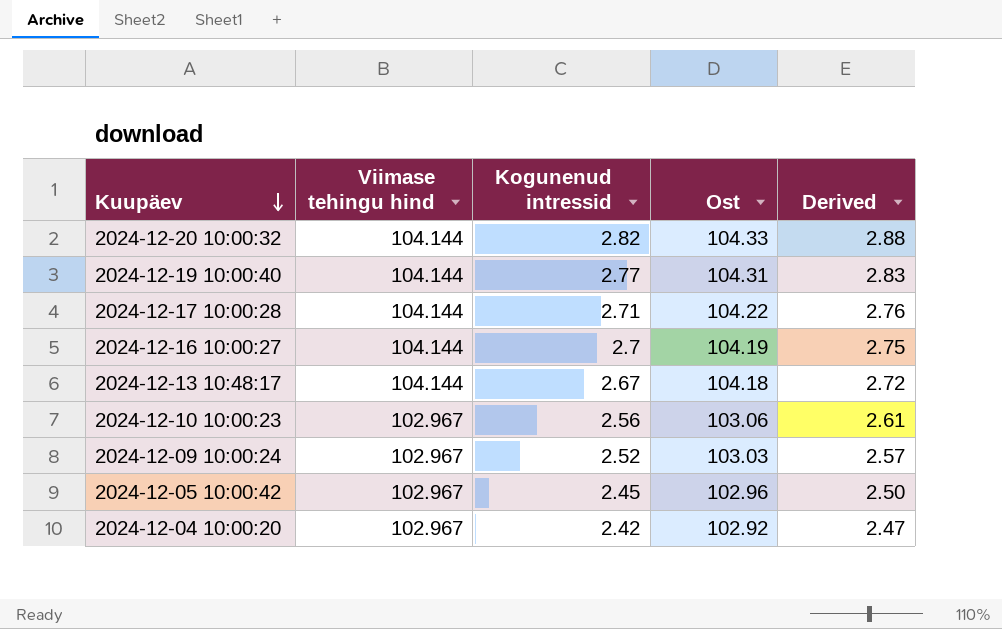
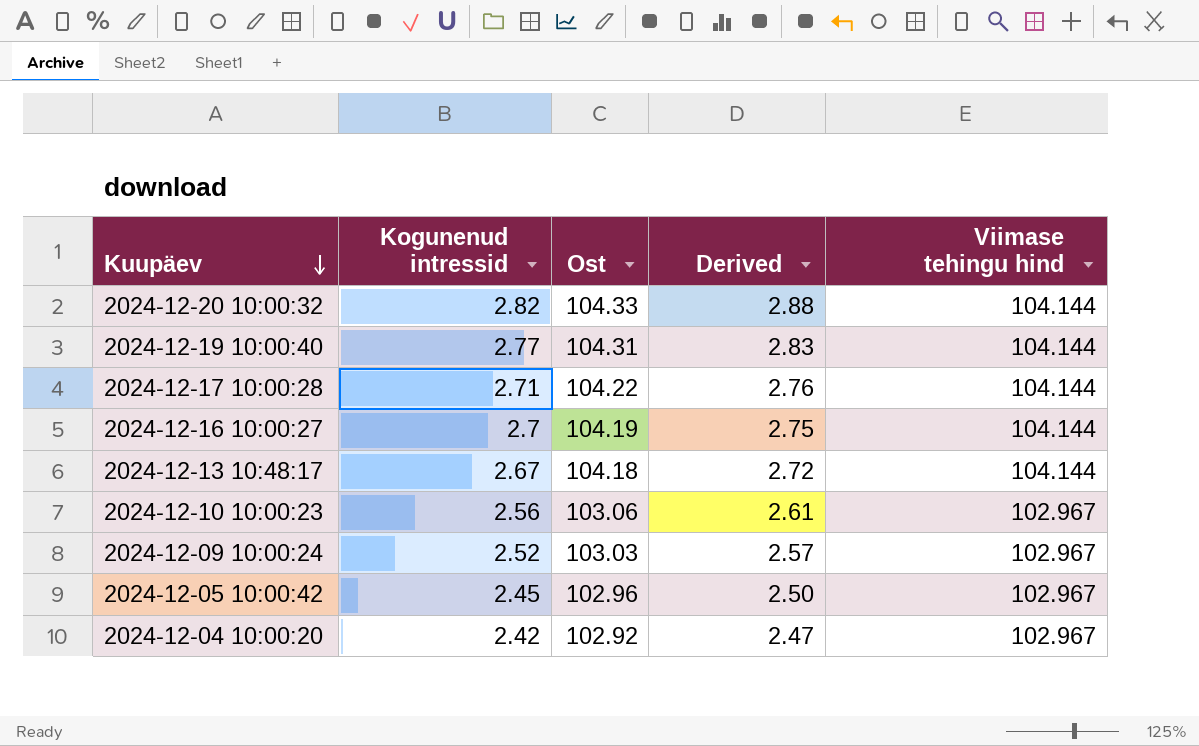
column Viimase tehingu hind | position: 2 -> 5

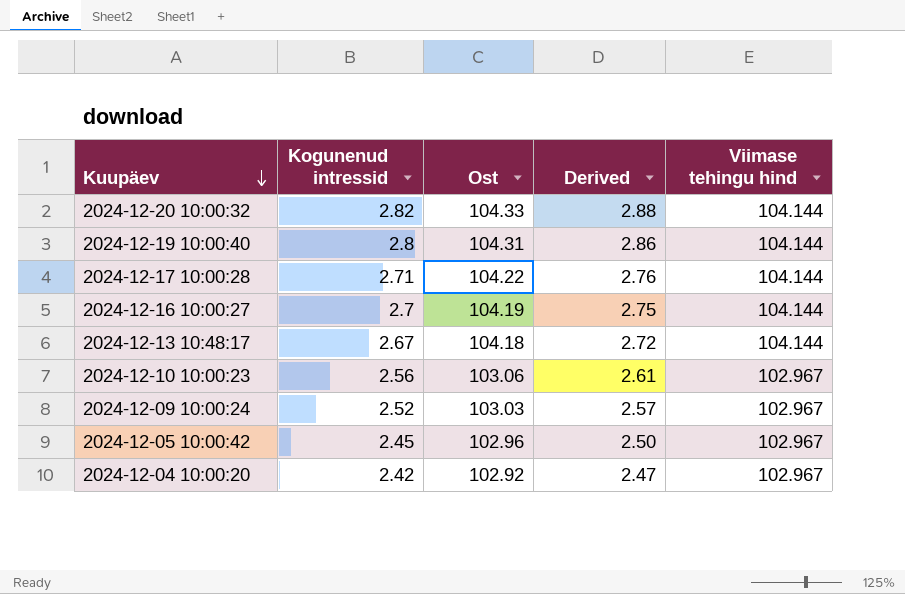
2024-12-19 10:00:40 | Kogunenud intressid: 2.77 -> 2.8
2024-12-19 10:00:40 | Derived: 2.83 -> 2.86

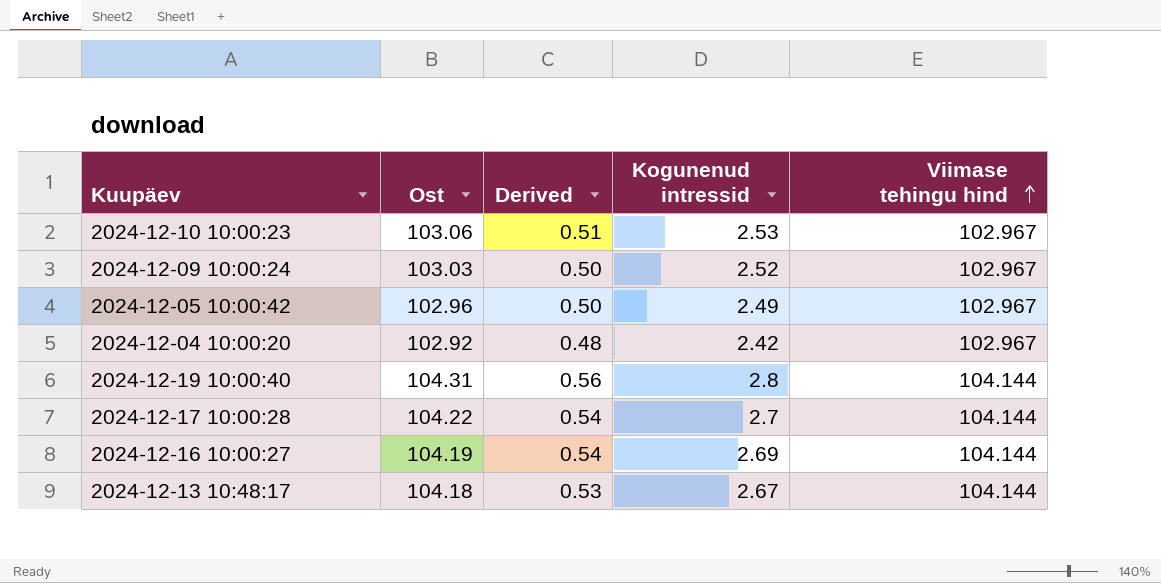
row order: Kuupäev descending -> Viimase tehingu hind ascending
column Derived | formula: [Kogunenud intressid] * 1.02 -> [Kogunenud intressid] * 0.2
column Kogunenud intressid | position: 2 -> 4
row 2024-12-20 10:00:32: 2.82 | 104.33 | 2.88 | 104.144 -> none
2024-12-10 10:00:23 | Kogunenud intressid: 2.56 -> 2.53
2024-12-05 10:00:42 | Kogunenud intressid: 2.45 -> 2.49
2024-12-17 10:00:28 | Kogunenud intressid: 2.71 -> 2.7
2024-12-16 10:00:27 | Kogunenud intressid: 2.7 -> 2.69

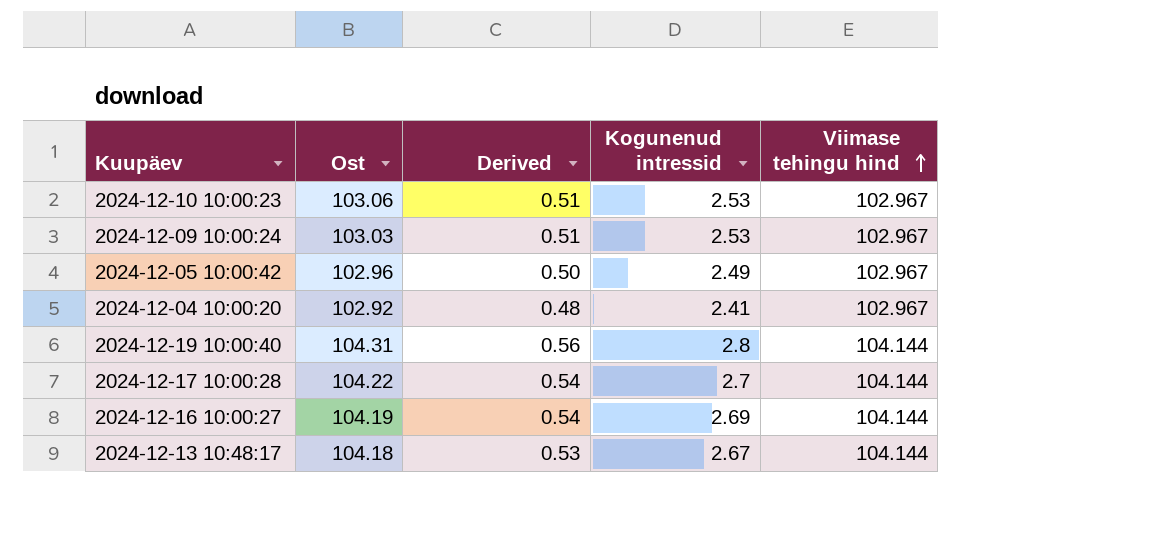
2024-12-09 10:00:24 | Derived: 0.50 -> 0.51
2024-12-09 10:00:24 | Kogunenud intressid: 2.52 -> 2.53
2024-12-04 10:00:20 | Kogunenud intressid: 2.42 -> 2.41

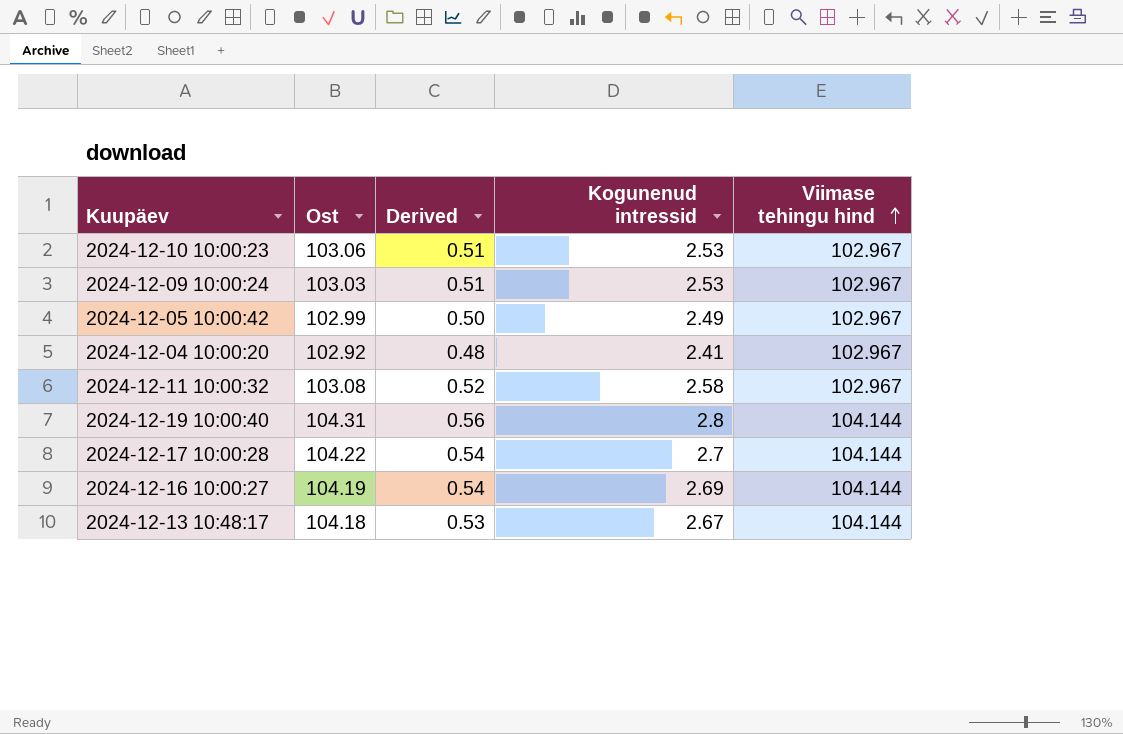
2024-12-05 10:00:42 | Ost: 102.96 -> 102.99
row 2024-12-11 10:00:32: none -> 103.08 | 0.52 | 2.58 | 102.967

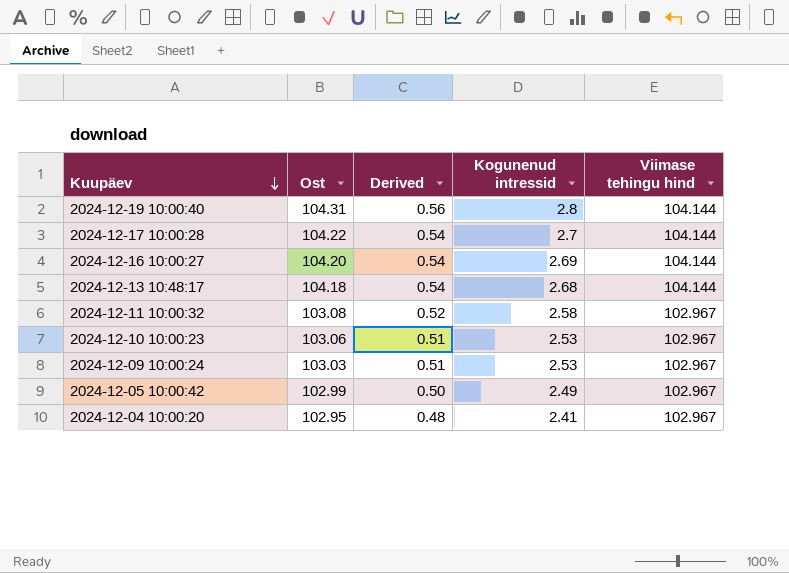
row order: Viimase tehingu hind ascending -> Kuupäev descending
2024-12-16 10:00:27 | Ost: 104.19 -> 104.20
2024-12-13 10:48:17 | Derived: 0.53 -> 0.54
2024-12-13 10:48:17 | Kogunenud intressid: 2.67 -> 2.68
2024-12-04 10:00:20 | Ost: 102.92 -> 102.95

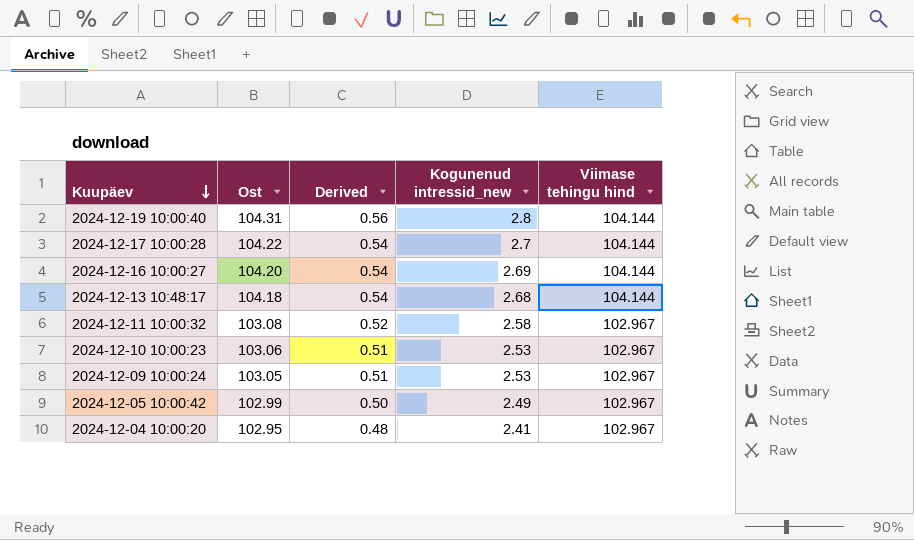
column name: Kogunenud intressid -> Kogunenud intressid_new
2024-12-09 10:00:24 | Ost: 103.03 -> 103.05

